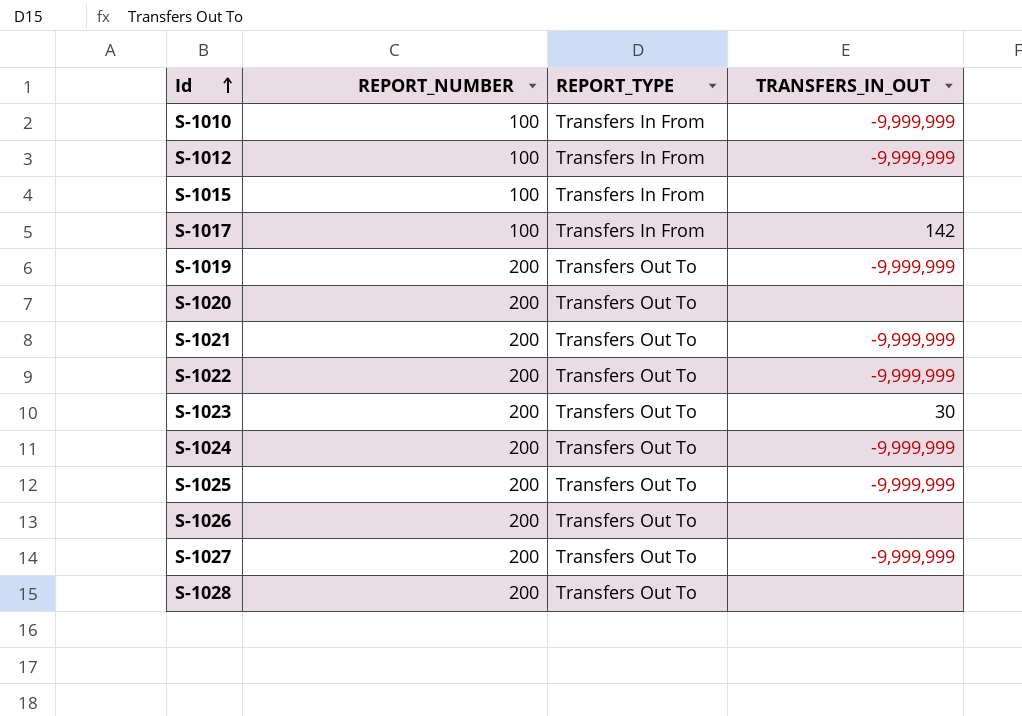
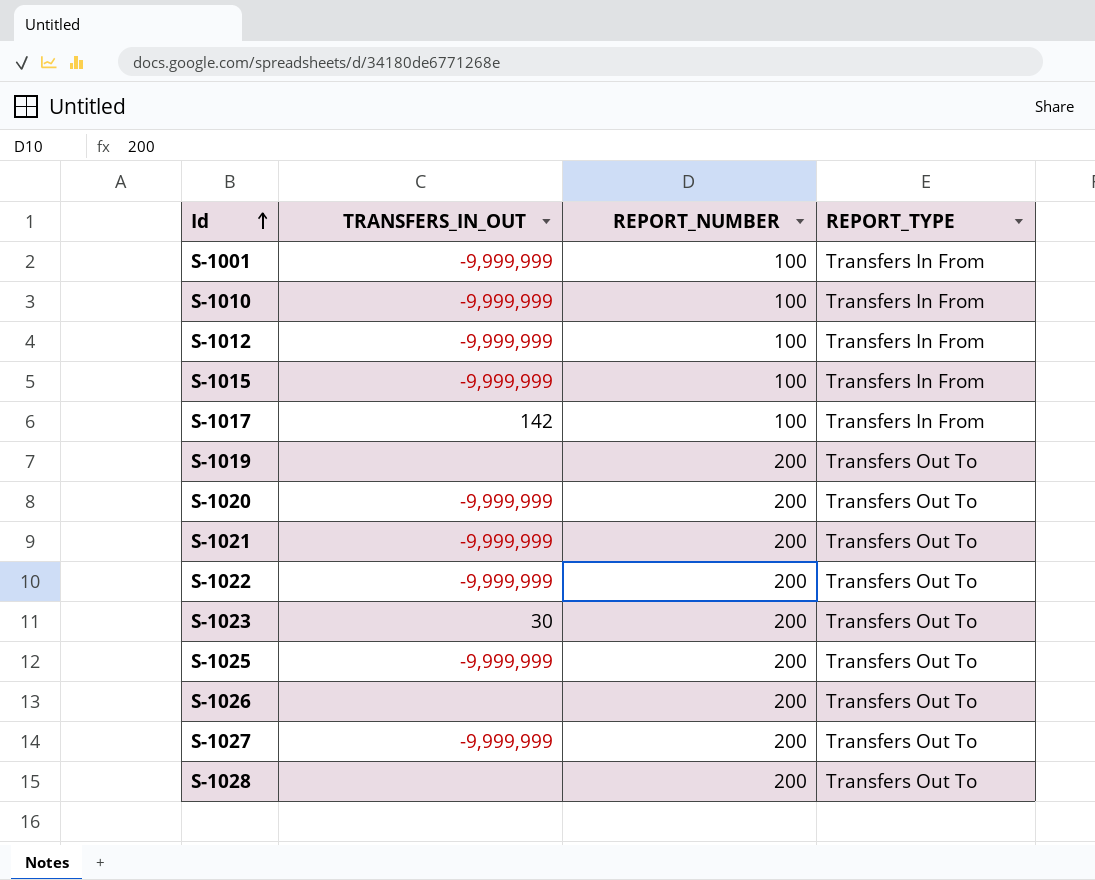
column TRANSFERS_IN_OUT | position: 4 -> 2
row S-1024: 200 | Transfers Out To | -9,999,999 -> none
row S-1001: none -> -9,999,999 | 100 | Transfers In From
S-1015 | TRANSFERS_IN_OUT: none -> -9,999,999
S-1019 | TRANSFERS_IN_OUT: -9,999,999 -> none
S-1020 | TRANSFERS_IN_OUT: none -> -9,999,999

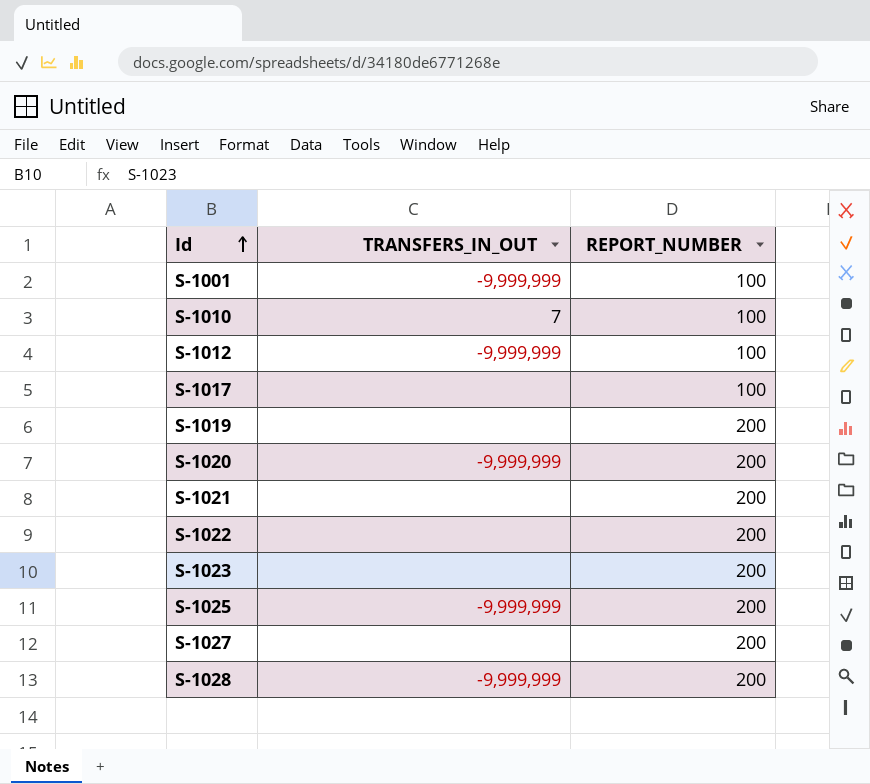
column REPORT_TYPE | position: 4 -> none
row S-1015: -9,999,999 | 100 | Transfers In From -> none
row S-1026: none | 200 | Transfers Out To -> none
S-1010 | TRANSFERS_IN_OUT: -9,999,999 -> 7
S-1017 | TRANSFERS_IN_OUT: 142 -> none
S-1021 | TRANSFERS_IN_OUT: -9,999,999 -> none
S-1022 | TRANSFERS_IN_OUT: -9,999,999 -> none
S-1023 | TRANSFERS_IN_OUT: 30 -> none
S-1027 | TRANSFERS_IN_OUT: -9,999,999 -> none
S-1028 | TRANSFERS_IN_OUT: none -> -9,999,999

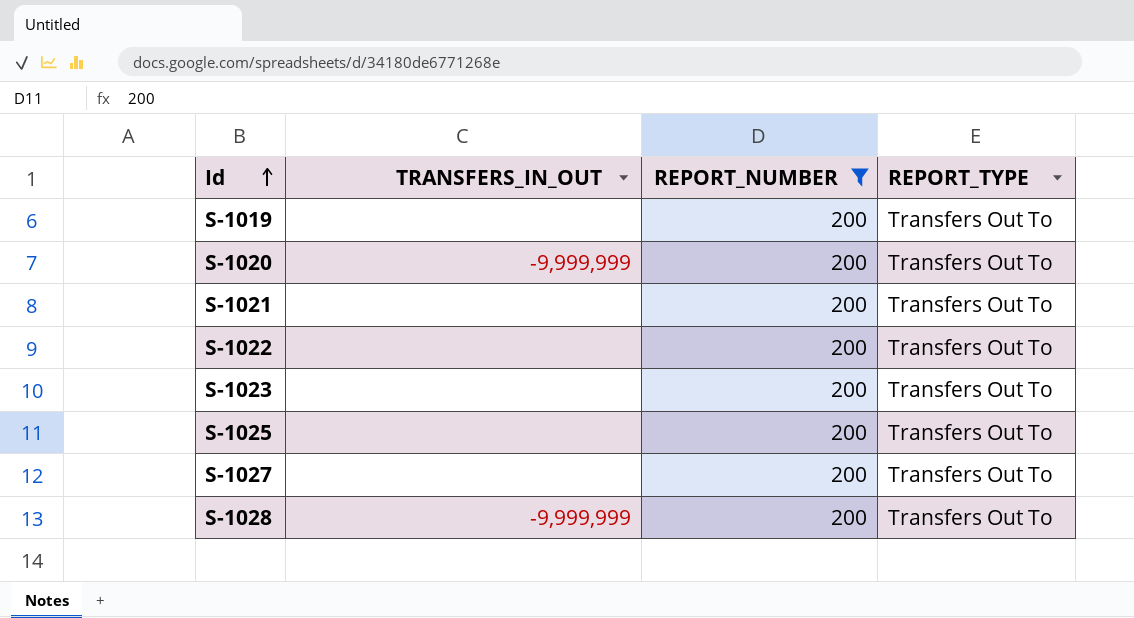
filter: none -> REPORT_NUMBER = 200
column REPORT_TYPE | position: none -> 4
S-1025 | TRANSFERS_IN_OUT: -9,999,999 -> none

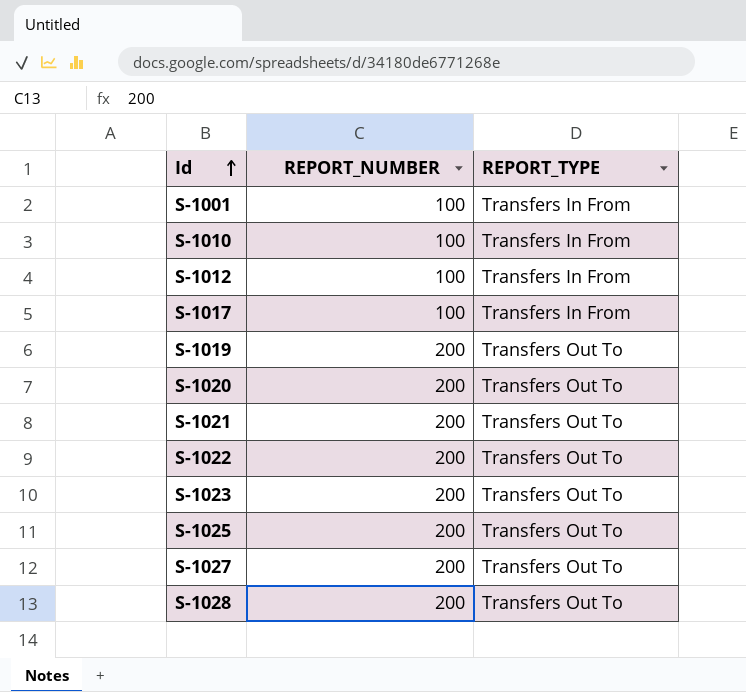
filter: REPORT_NUMBER = 200 -> none
column TRANSFERS_IN_OUT | position: 2 -> none

